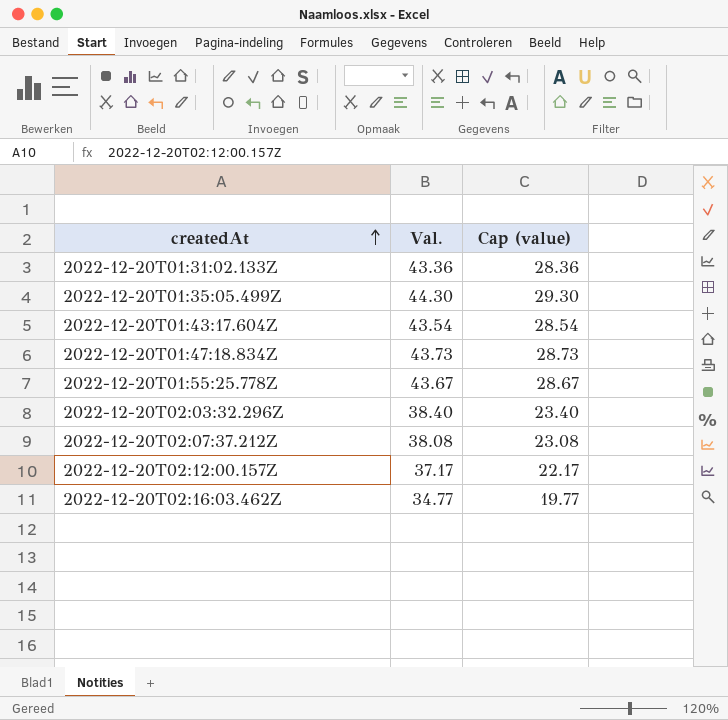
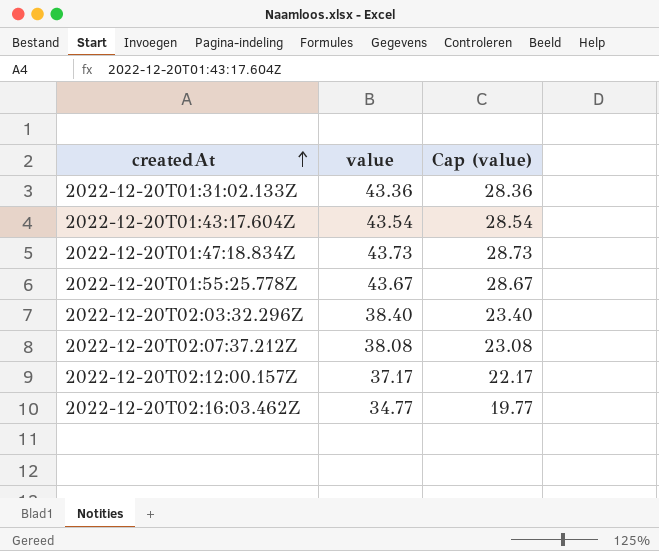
column name: Val. -> value
row 2022-12-20T01:35:05.499Z: 44.30 | 29.30 -> none

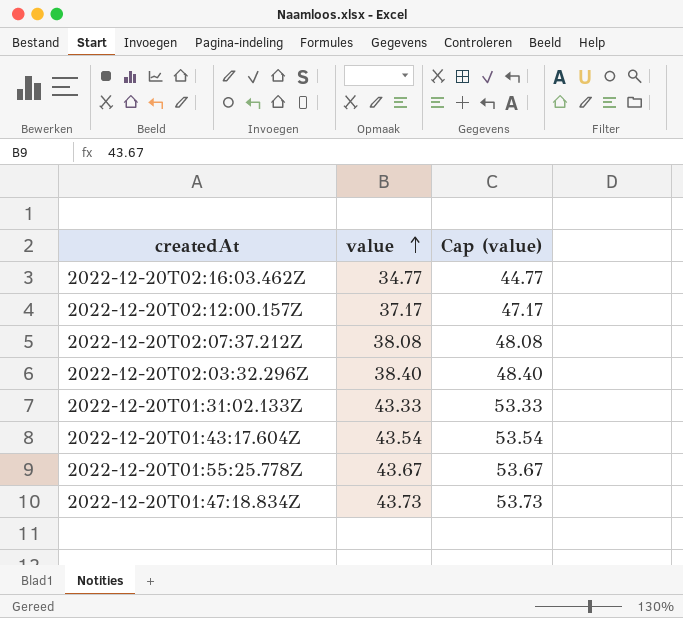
row order: createdAt ascending -> value ascending
column Cap (value) | formula: [value] - 15 -> [value] + 10
2022-12-20T01:31:02.133Z | value: 43.36 -> 43.33

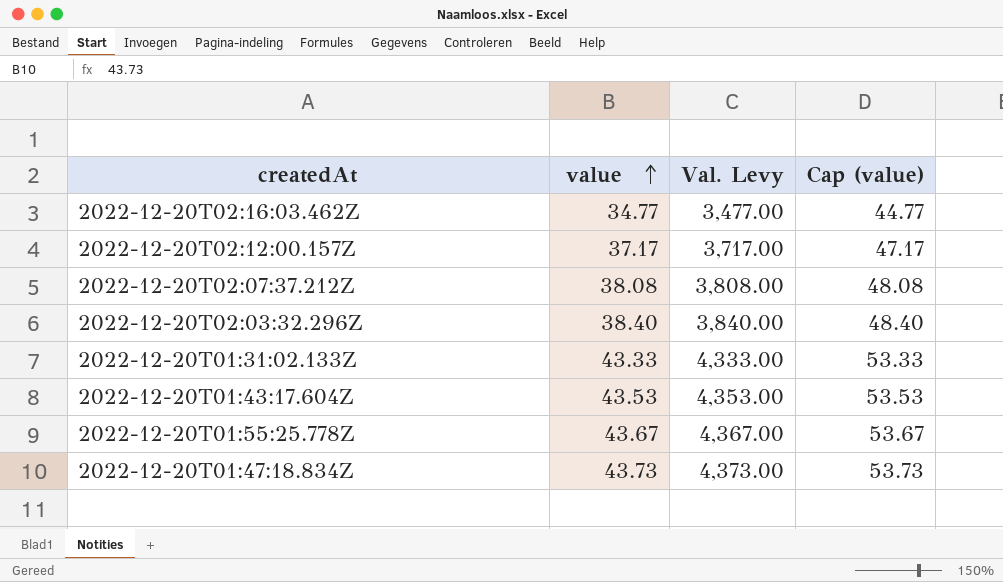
column Val. Levy | formula: none -> [value] * 100
2022-12-20T01:43:17.604Z | value: 43.54 -> 43.53
2022-12-20T01:43:17.604Z | Cap (value): 53.54 -> 53.53

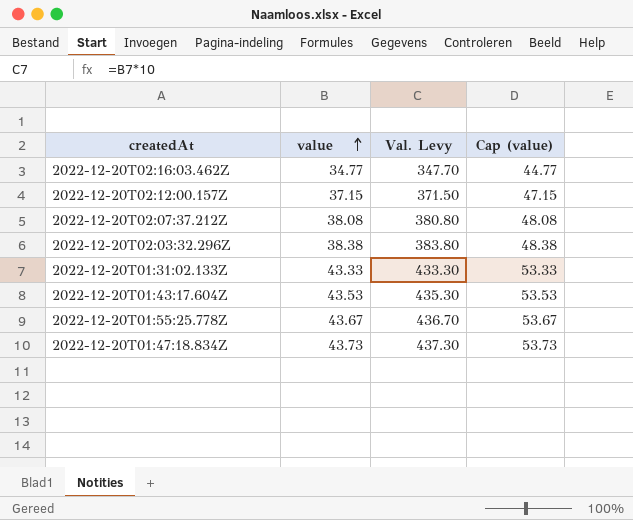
column Val. Levy | formula: [value] * 100 -> [value] * 10
2022-12-20T02:12:00.157Z | value: 37.17 -> 37.15
2022-12-20T02:12:00.157Z | Cap (value): 47.17 -> 47.15
2022-12-20T02:03:32.296Z | value: 38.40 -> 38.38
2022-12-20T02:03:32.296Z | Cap (value): 48.40 -> 48.38

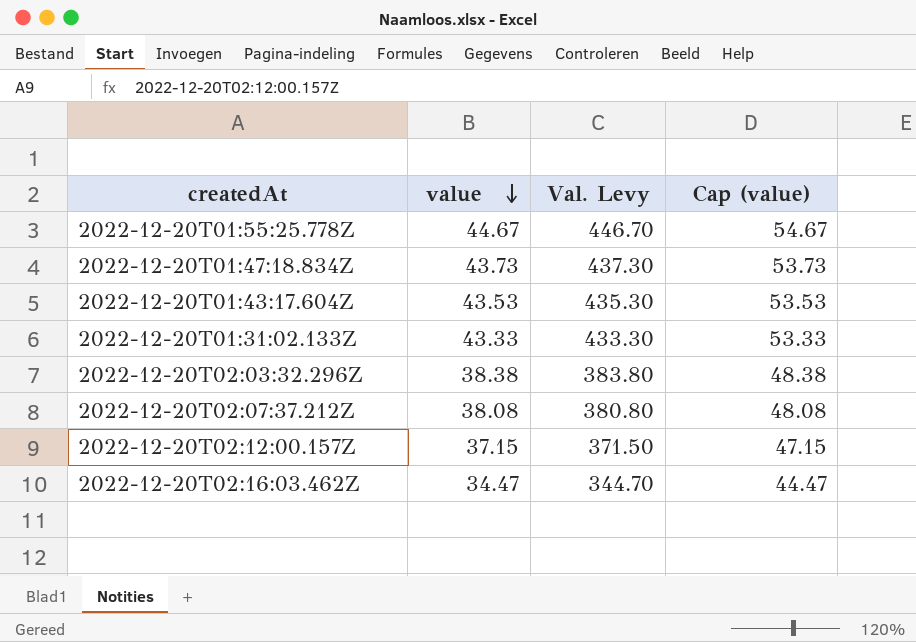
row order: value ascending -> value descending
2022-12-20T01:55:25.778Z | value: 43.67 -> 44.67
2022-12-20T01:55:25.778Z | Val. Levy: 436.70 -> 446.70
2022-12-20T01:55:25.778Z | Cap (value): 53.67 -> 54.67
2022-12-20T02:16:03.462Z | value: 34.77 -> 34.47
2022-12-20T02:16:03.462Z | Val. Levy: 347.70 -> 344.70
2022-12-20T02:16:03.462Z | Cap (value): 44.77 -> 44.47

